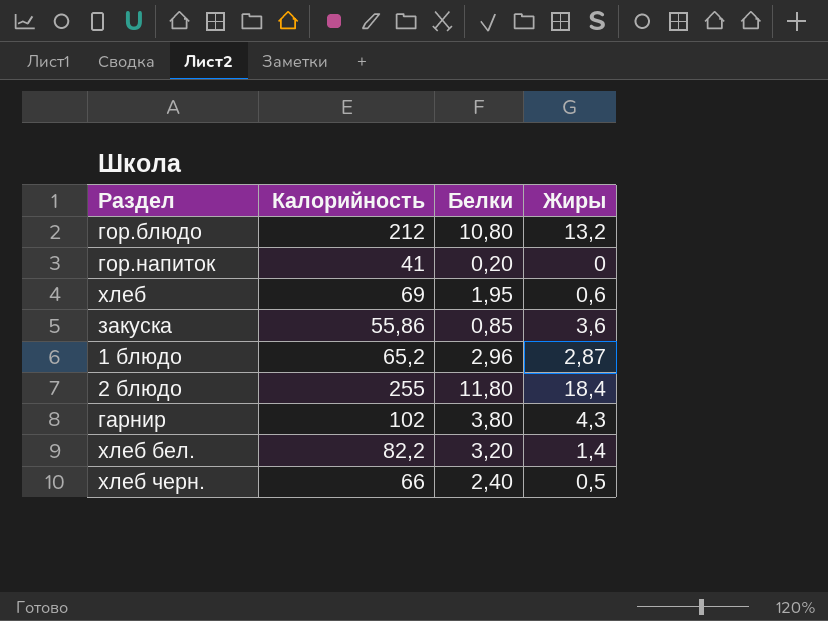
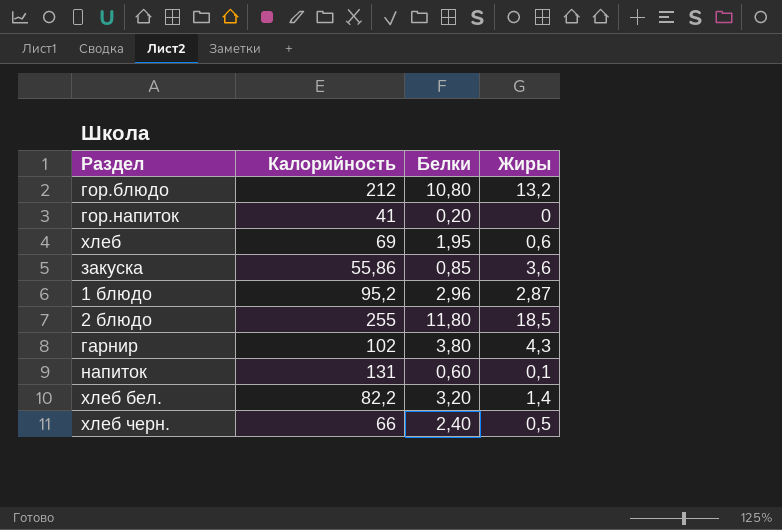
1 блюдо | Калорийность: 65,2 -> 95,2
2 блюдо | Жиры: 18,4 -> 18,5
row напиток: none -> 131 | 0,60 | 0,1

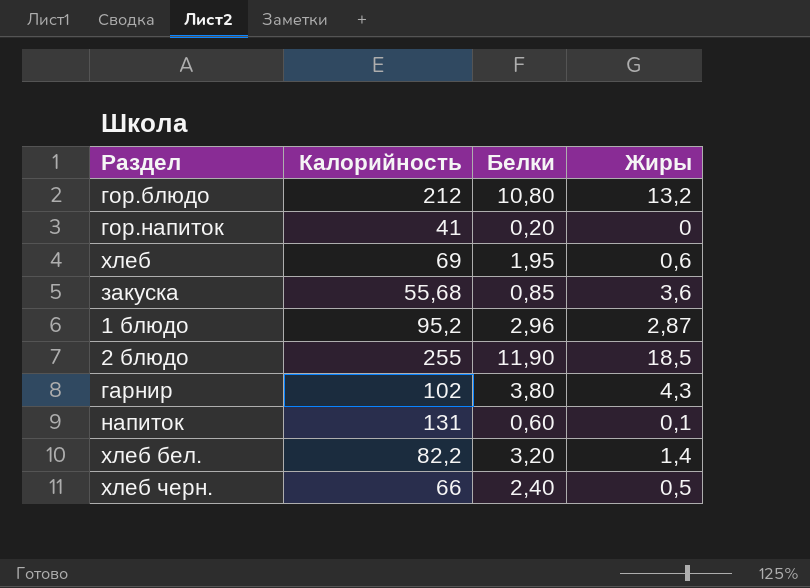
закуска | Калорийность: 55,86 -> 55,68
2 блюдо | Белки: 11,80 -> 11,90

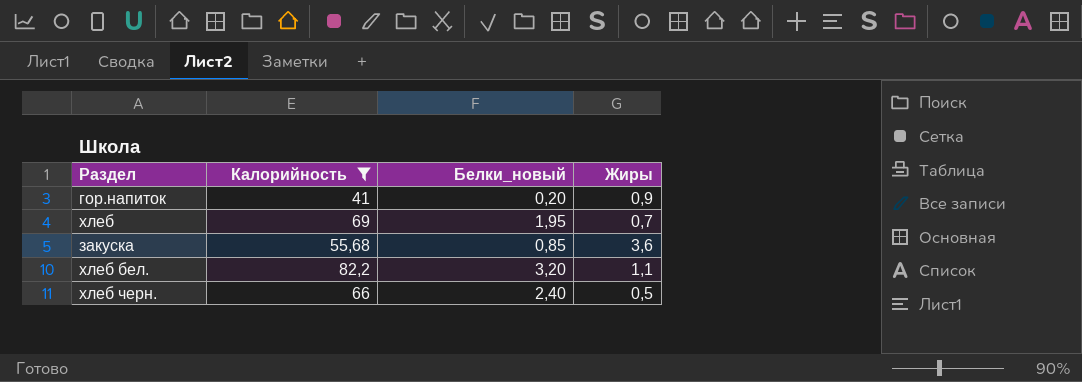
filter: none -> Калорийность <= 82,2
column name: Белки -> Белки_новый
гор.напиток | Жиры: 0 -> 0,9
хлеб | Жиры: 0,6 -> 0,7
хлеб бел. | Жиры: 1,4 -> 1,1

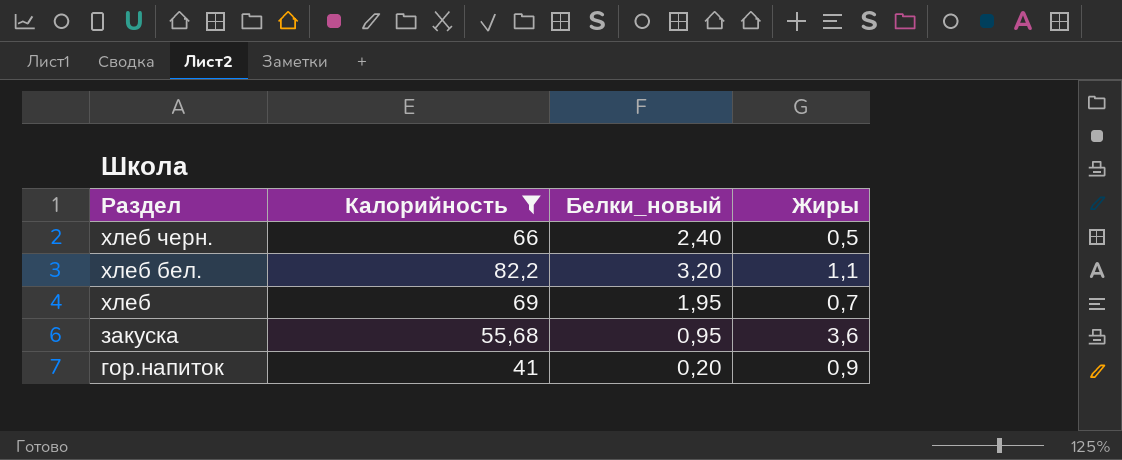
row order: none -> Раздел descending
закуска | Белки_новый: 0,85 -> 0,95

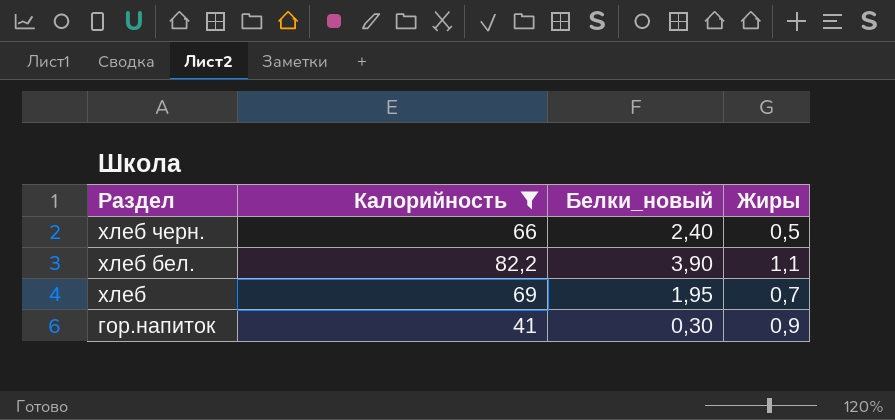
row закуска: 55,68 | 0,95 | 3,6 -> none
хлеб бел. | Белки_новый: 3,20 -> 3,90
гор.напиток | Белки_новый: 0,20 -> 0,30

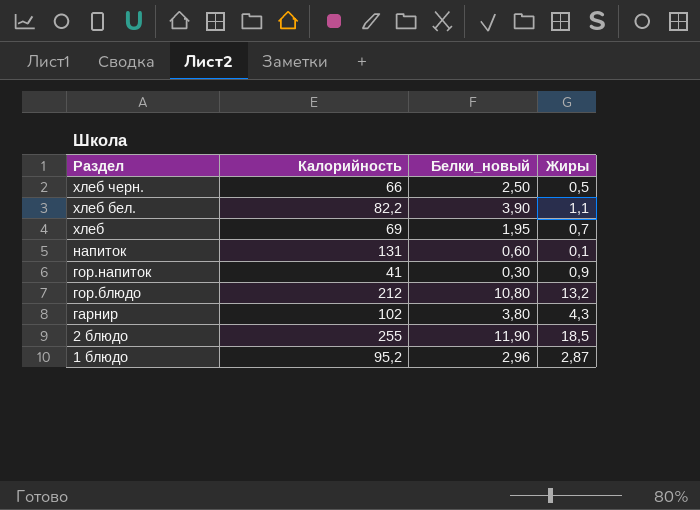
filter: Калорийность <= 82,2 -> none
хлеб черн. | Белки_новый: 2,40 -> 2,50

